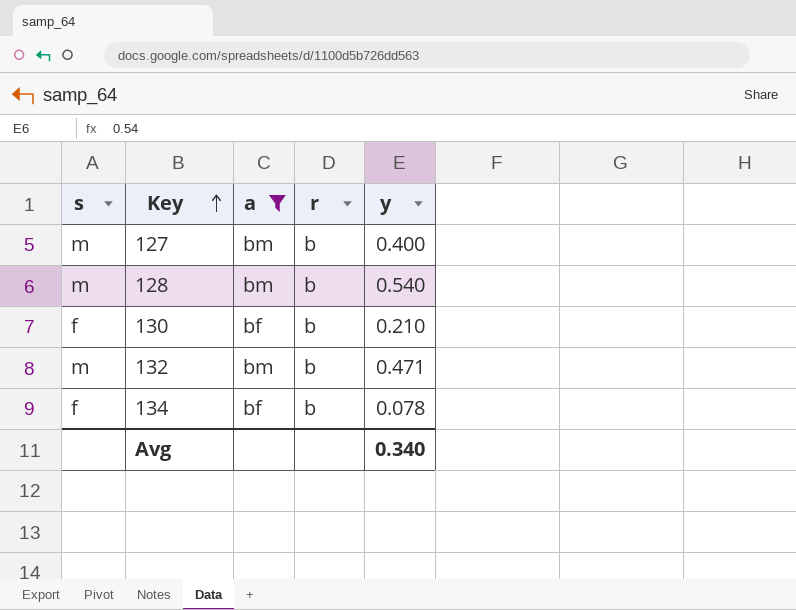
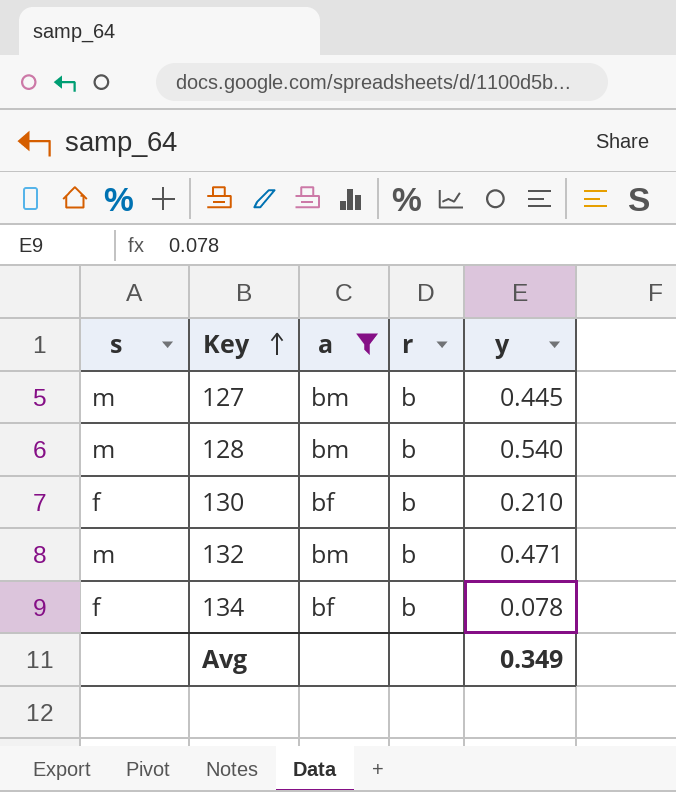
127 | y: 0.400 -> 0.445
Avg | y: 0.340 -> 0.349

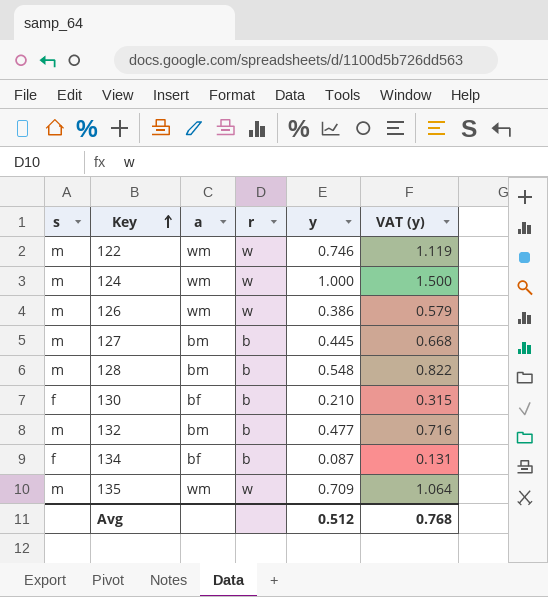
filter: a != wm -> none
column VAT (y) | formula: none -> [y] * 1.5
128 | y: 0.540 -> 0.548
132 | y: 0.471 -> 0.477
134 | y: 0.078 -> 0.087
Avg | y: 0.349 -> 0.512

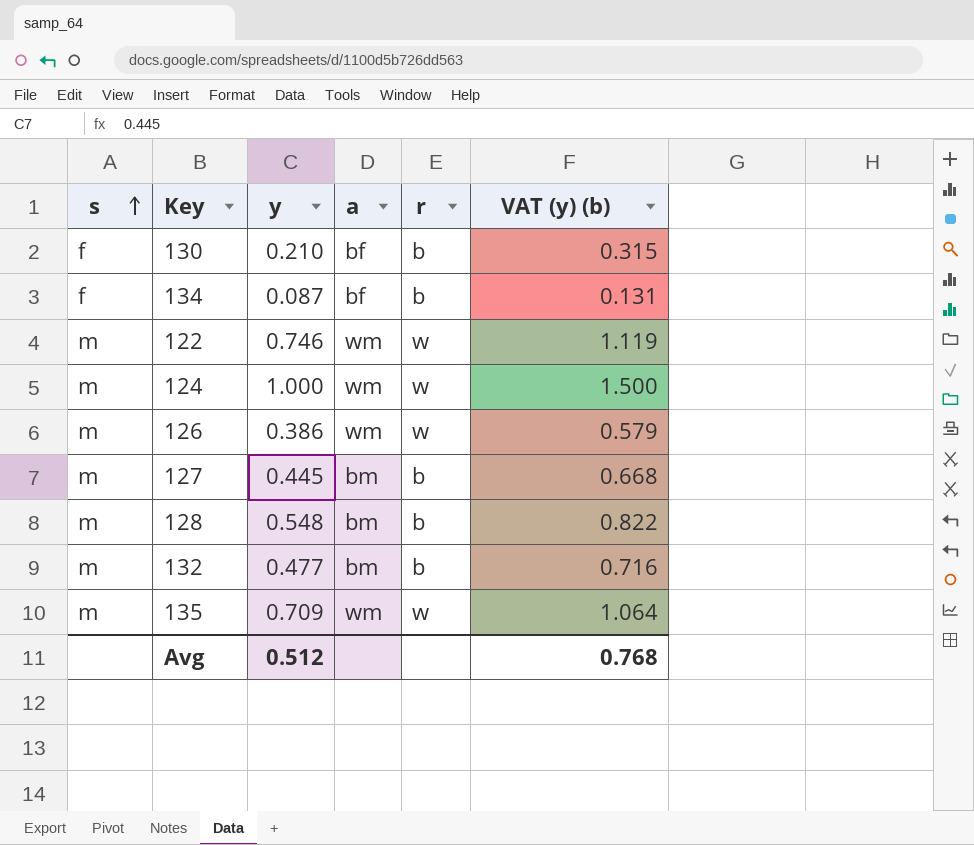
row order: Key ascending -> s ascending
column y | position: 5 -> 3
column name: VAT (y) -> VAT (y) (b)

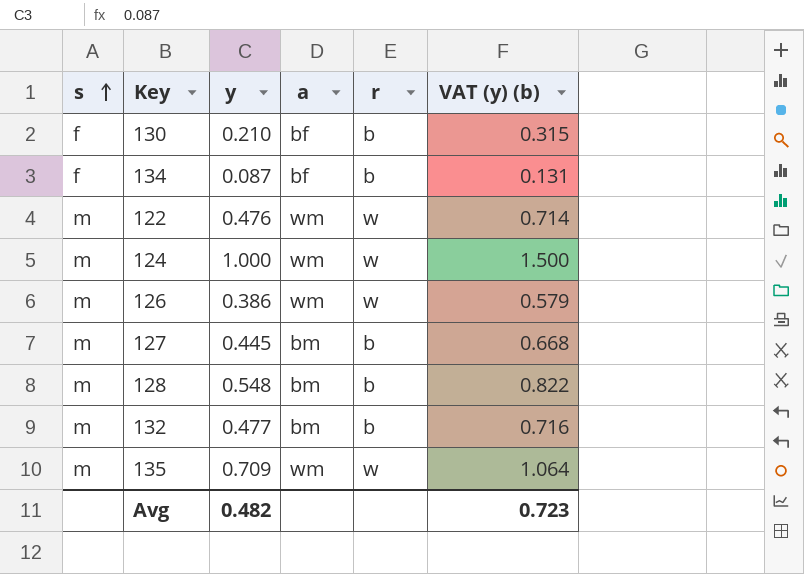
122 | y: 0.746 -> 0.476
122 | VAT (y) (b): 1.119 -> 0.714
Avg | y: 0.512 -> 0.482
Avg | VAT (y) (b): 0.768 -> 0.723

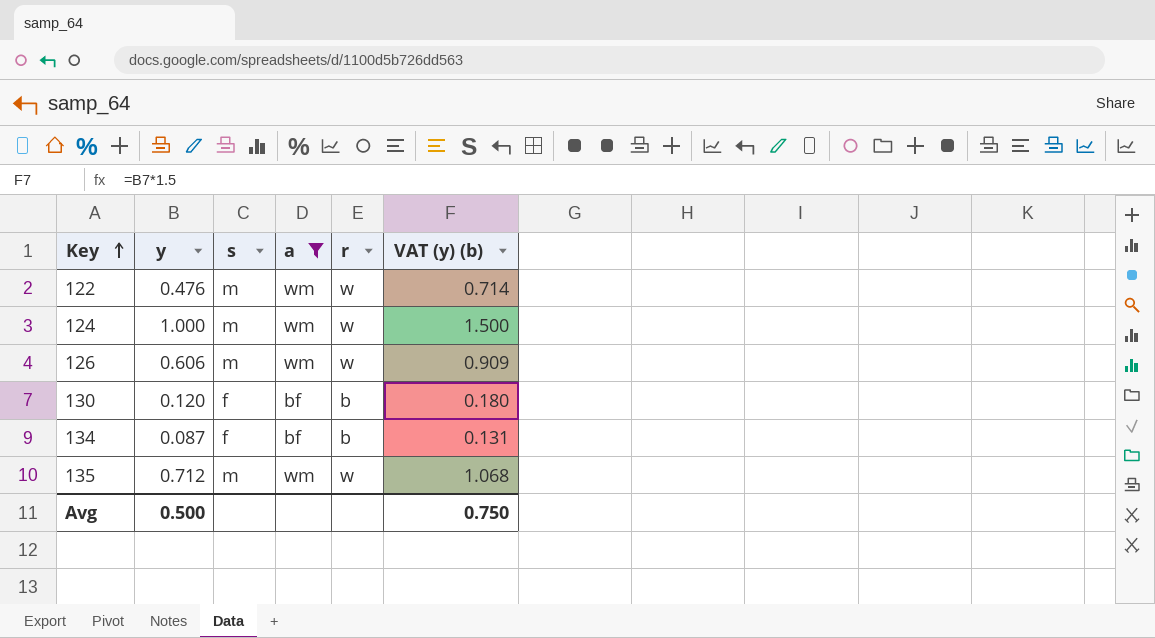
filter: none -> a != bm
row order: s ascending -> Key ascending
column s | position: 1 -> 3
126 | y: 0.386 -> 0.606
126 | VAT (y) (b): 0.579 -> 0.909
130 | y: 0.210 -> 0.120
130 | VAT (y) (b): 0.315 -> 0.180
135 | y: 0.709 -> 0.712
135 | VAT (y) (b): 1.064 -> 1.068
Avg | y: 0.482 -> 0.500
Avg | VAT (y) (b): 0.723 -> 0.750

